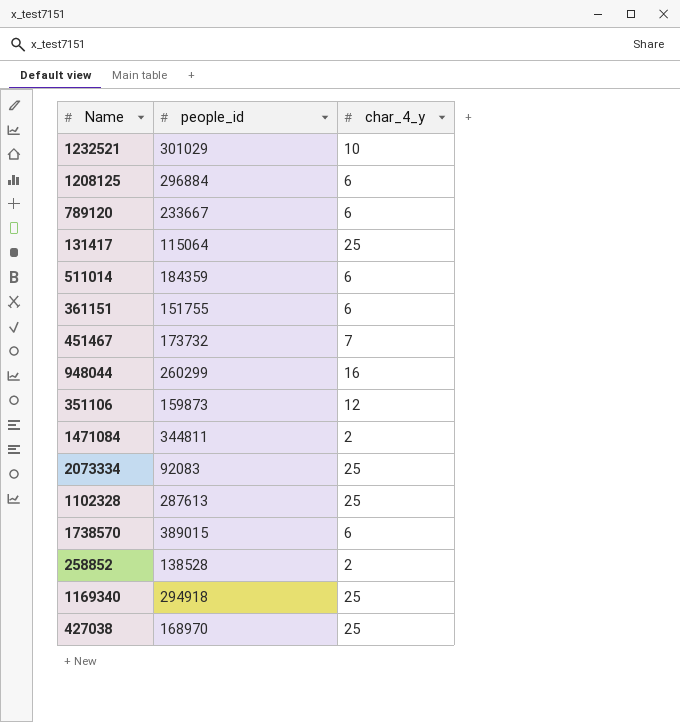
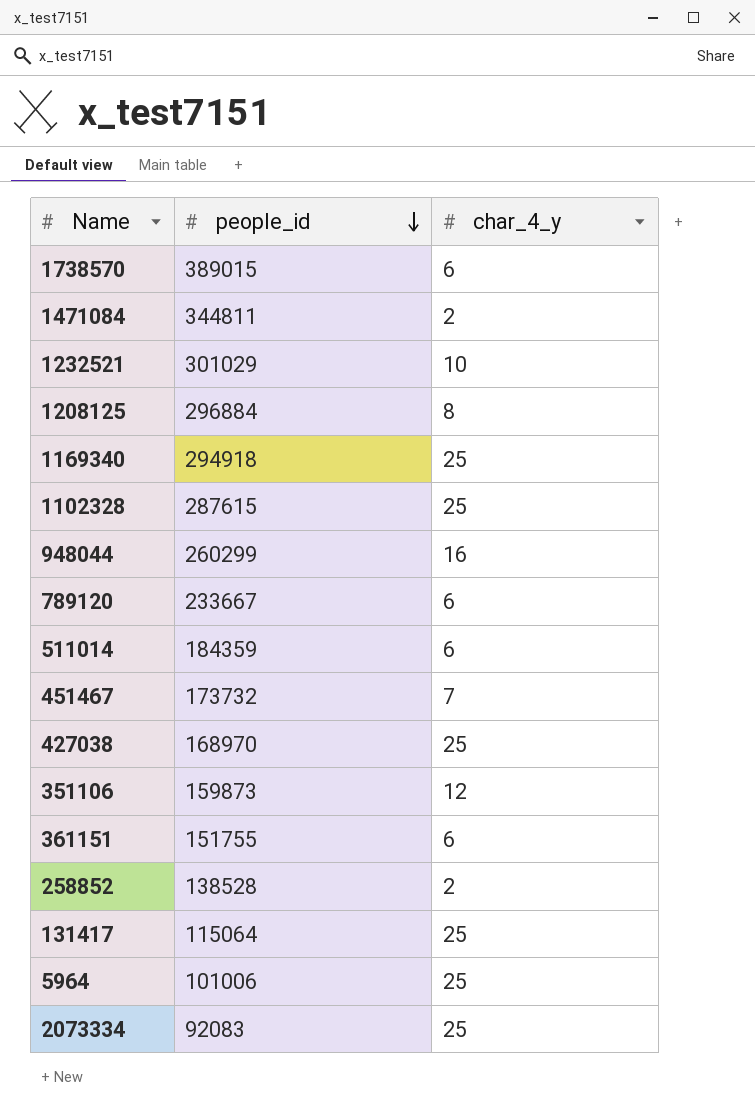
row order: none -> people_id descending
1208125 | char_4_y: 6 -> 8
1102328 | people_id: 287613 -> 287615
row 5964: none -> 101006 | 25

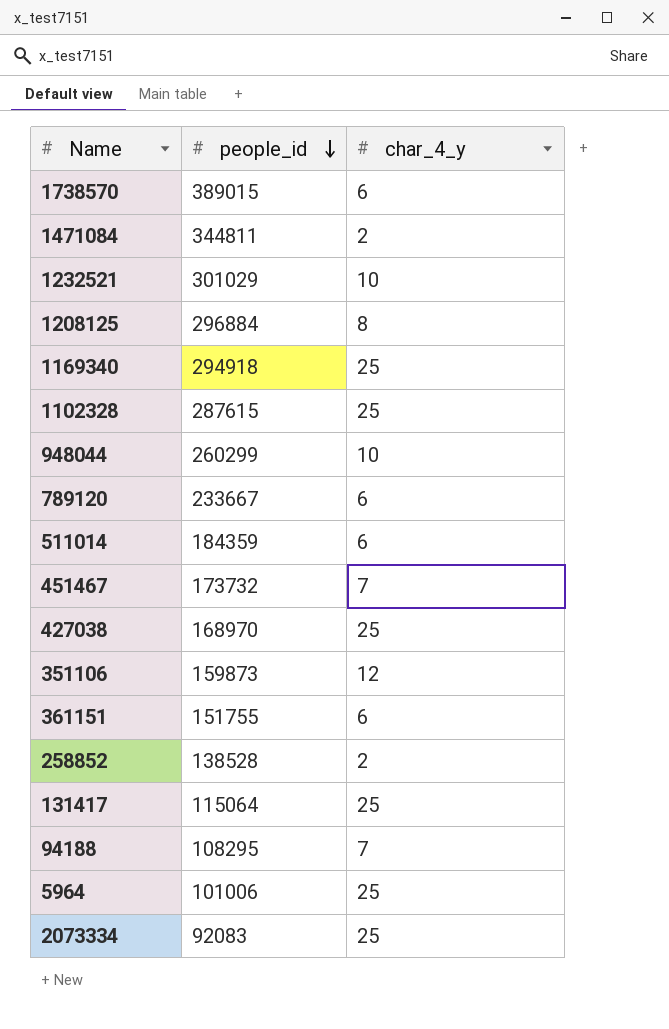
948044 | char_4_y: 16 -> 10
row 94188: none -> 108295 | 7

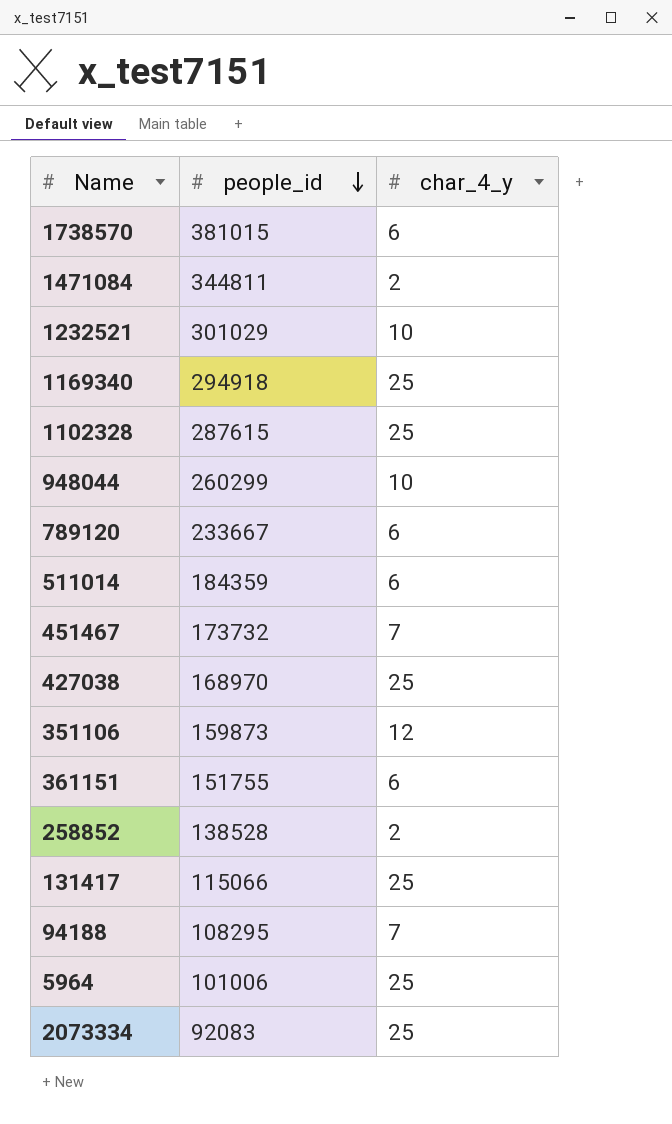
row 1208125: 296884 | 8 -> none
1738570 | people_id: 389015 -> 381015
131417 | people_id: 115064 -> 115066

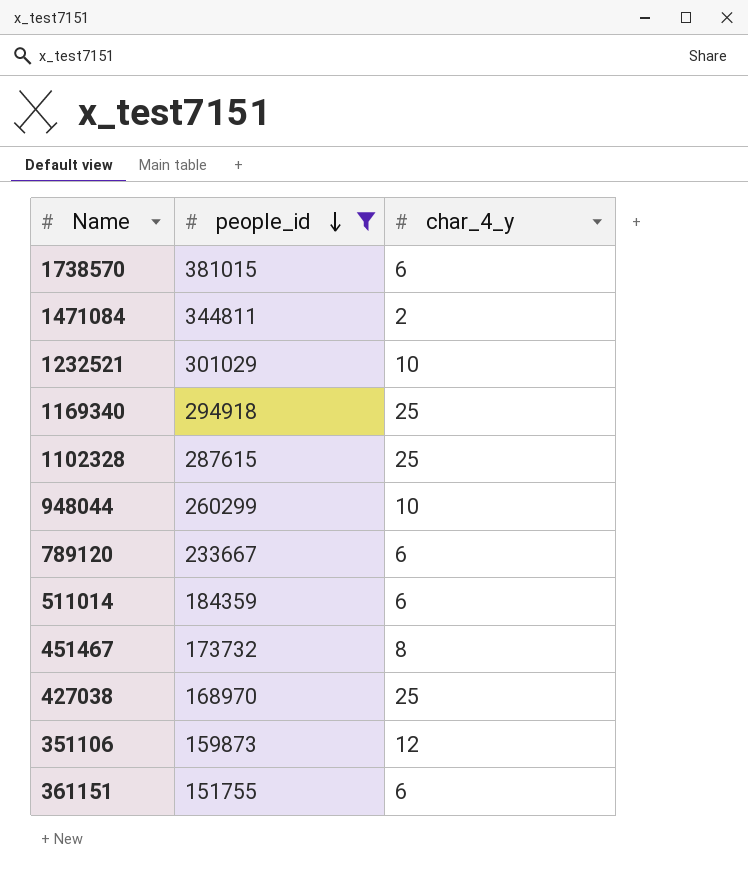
filter: none -> people_id >= 151755
451467 | char_4_y: 7 -> 8

